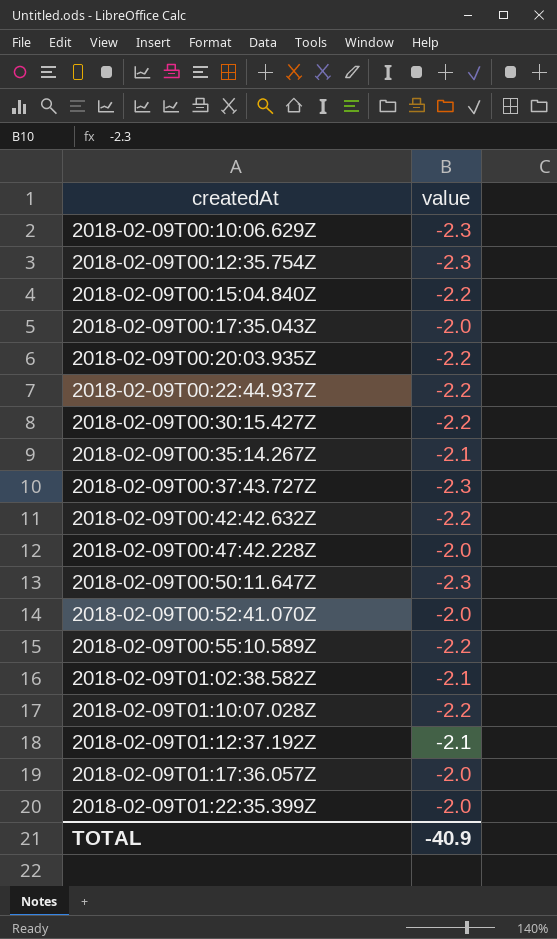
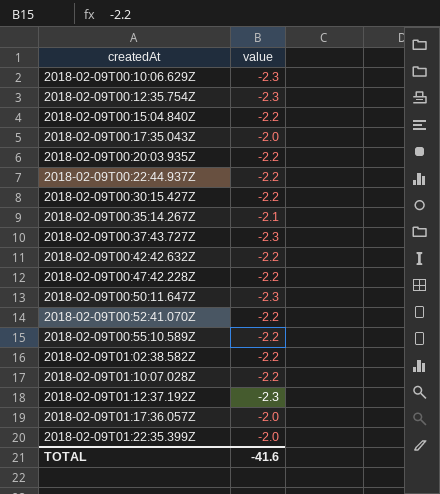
2018-02-09T00:47:42.228Z | value: -2.0 -> -2.2
2018-02-09T00:52:41.070Z | value: -2.0 -> -2.2
2018-02-09T01:02:38.582Z | value: -2.1 -> -2.2
2018-02-09T01:12:37.192Z | value: -2.1 -> -2.3
TOTAL | value: -40.9 -> -41.6

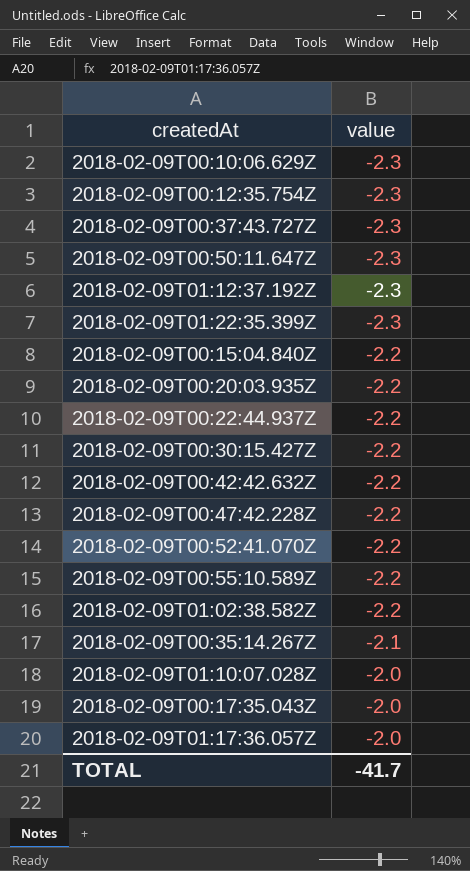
row order: createdAt ascending -> value ascending
2018-02-09T01:22:35.399Z | value: -2.0 -> -2.3
2018-02-09T01:10:07.028Z | value: -2.2 -> -2.0
TOTAL | value: -41.6 -> -41.7

